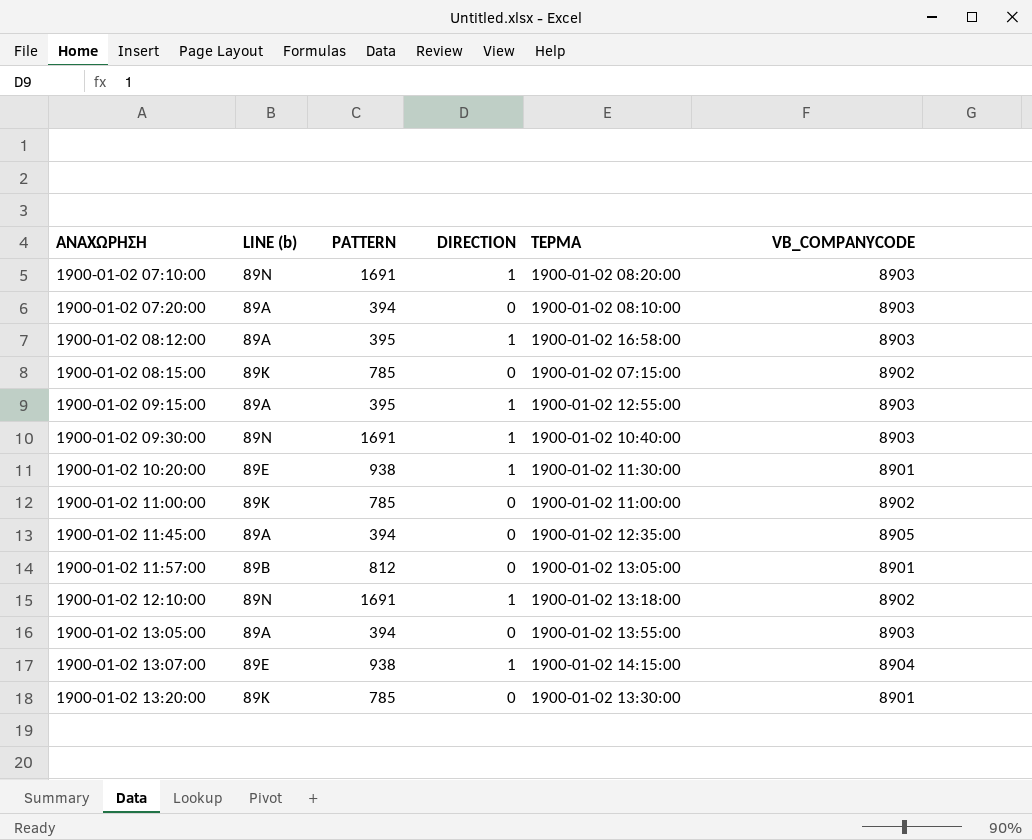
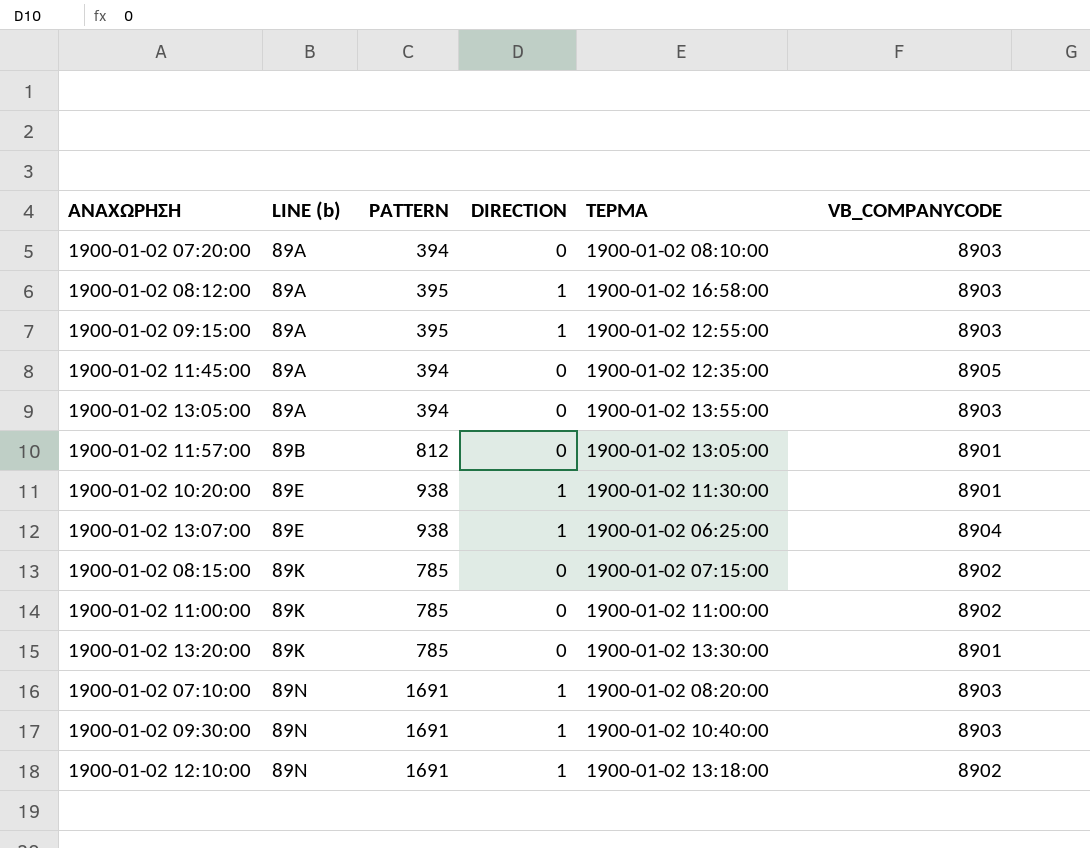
row order: ΑΝΑΧΩΡΗΣΗ ascending -> LINE (b) ascending
1900-01-02 13:07:00 | ΤΕΡΜΑ: 1900-01-02 14:15:00 -> 1900-01-02 06:25:00

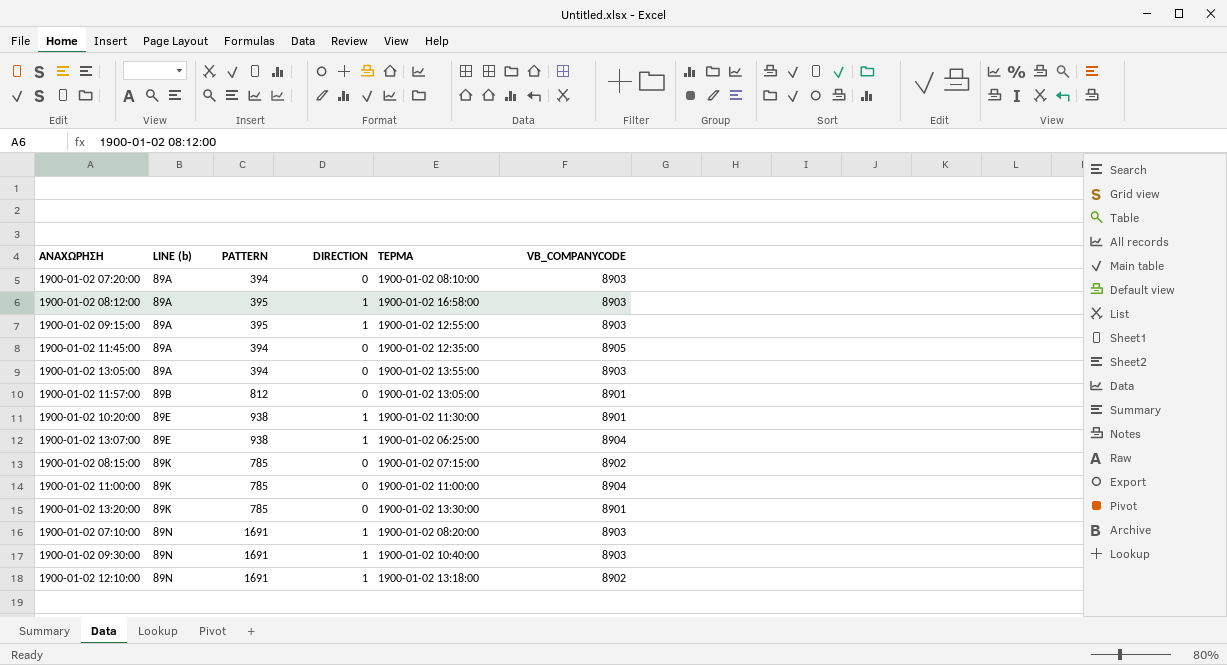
1900-01-02 11:00:00 | VB_COMPANYCODE: 8902 -> 8904

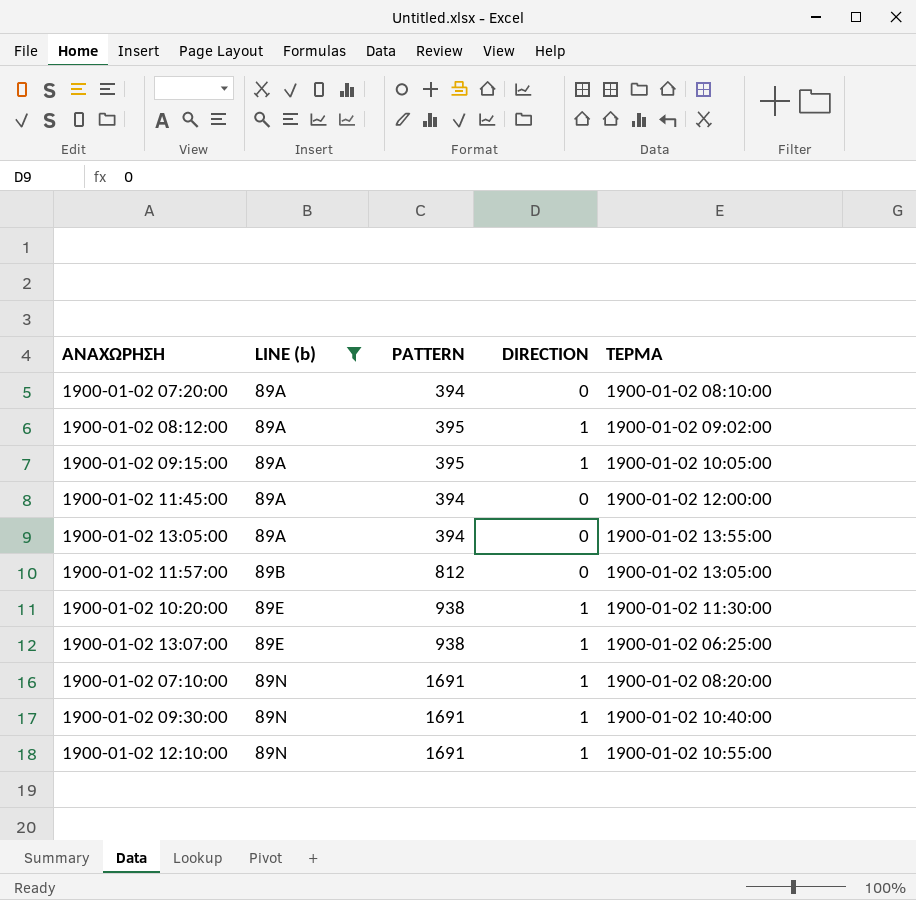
filter: none -> LINE (b) != 89K
column VB_COMPANYCODE | position: 6 -> none
1900-01-02 08:12:00 | ΤΕΡΜΑ: 1900-01-02 16:58:00 -> 1900-01-02 09:02:00
1900-01-02 09:15:00 | ΤΕΡΜΑ: 1900-01-02 12:55:00 -> 1900-01-02 10:05:00
1900-01-02 11:45:00 | ΤΕΡΜΑ: 1900-01-02 12:35:00 -> 1900-01-02 12:00:00
1900-01-02 12:10:00 | ΤΕΡΜΑ: 1900-01-02 13:18:00 -> 1900-01-02 10:55:00

